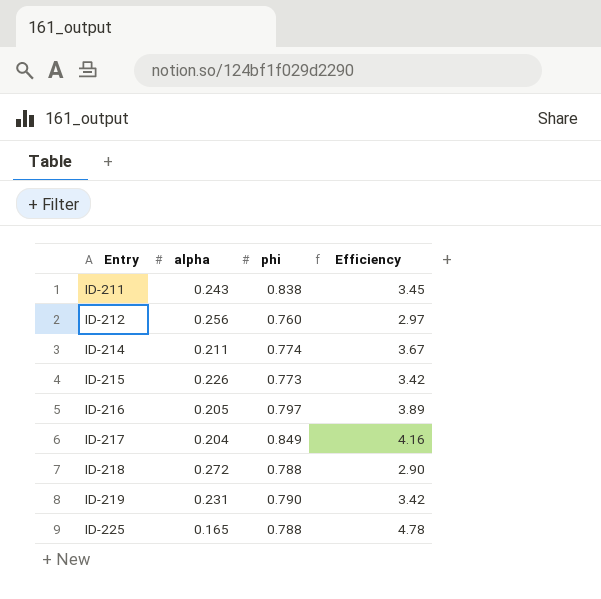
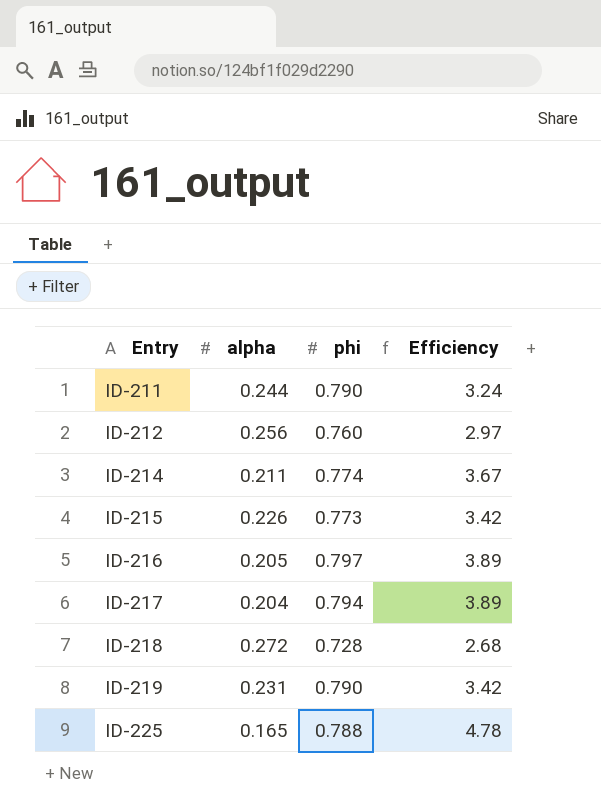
ID-211 | alpha: 0.243 -> 0.244
ID-211 | phi: 0.838 -> 0.790
ID-211 | Efficiency: 3.45 -> 3.24
ID-217 | phi: 0.849 -> 0.794
ID-217 | Efficiency: 4.16 -> 3.89
ID-218 | phi: 0.788 -> 0.728
ID-218 | Efficiency: 2.90 -> 2.68

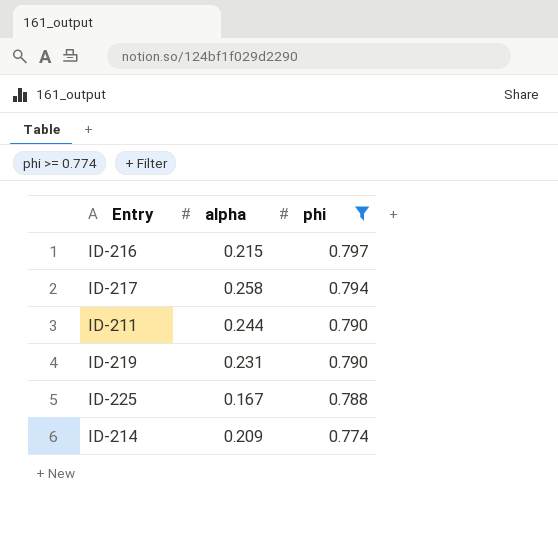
filter: none -> phi >= 0.774
row order: Entry ascending -> phi descending
column Efficiency | formula: [phi] / [alpha] -> none
ID-216 | alpha: 0.205 -> 0.215
ID-217 | alpha: 0.204 -> 0.258
ID-225 | alpha: 0.165 -> 0.167
ID-214 | alpha: 0.211 -> 0.209

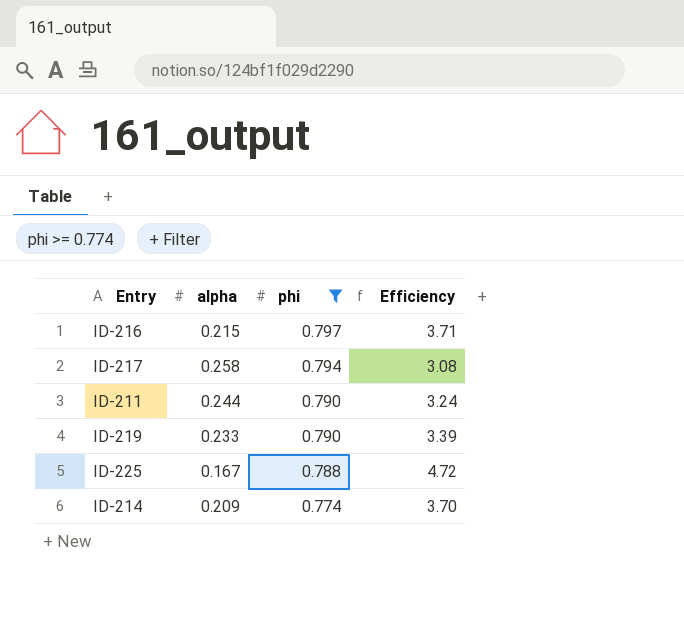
column Efficiency | formula: none -> [phi] / [alpha]
ID-219 | alpha: 0.231 -> 0.233

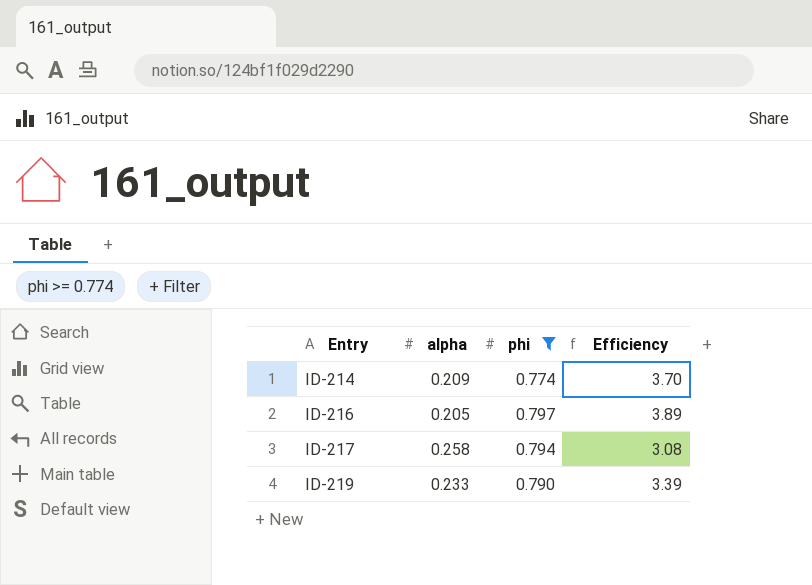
row order: phi descending -> Entry ascending
row ID-211: 0.244 | 0.790 | 3.24 -> none
row ID-225: 0.167 | 0.788 | 4.72 -> none
ID-216 | alpha: 0.215 -> 0.205
ID-216 | Efficiency: 3.71 -> 3.89

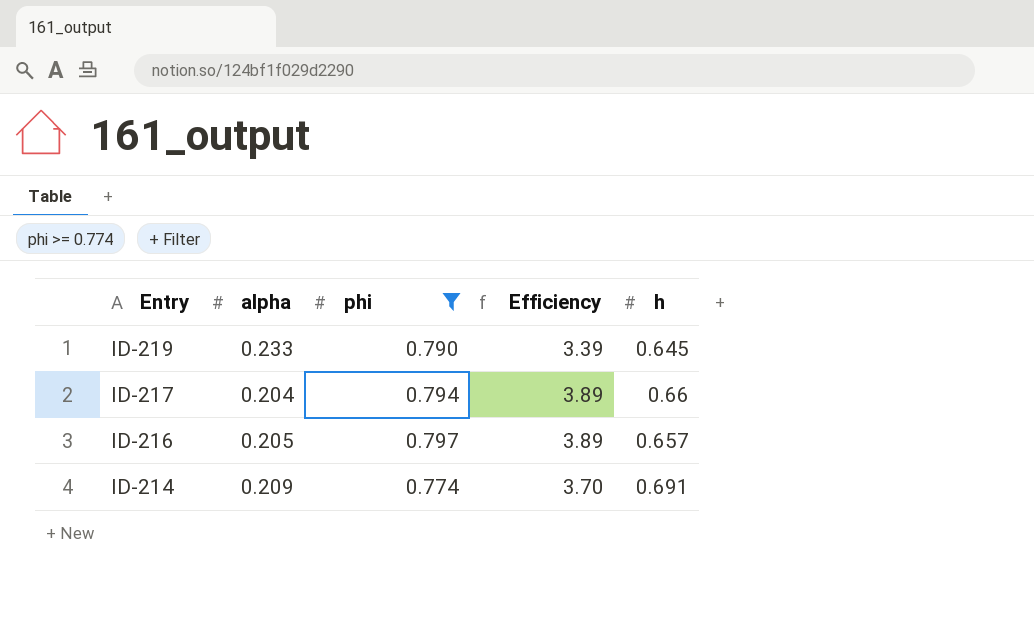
row order: Entry ascending -> Entry descending
column h | position: none -> 5
ID-217 | alpha: 0.258 -> 0.204
ID-217 | Efficiency: 3.08 -> 3.89

